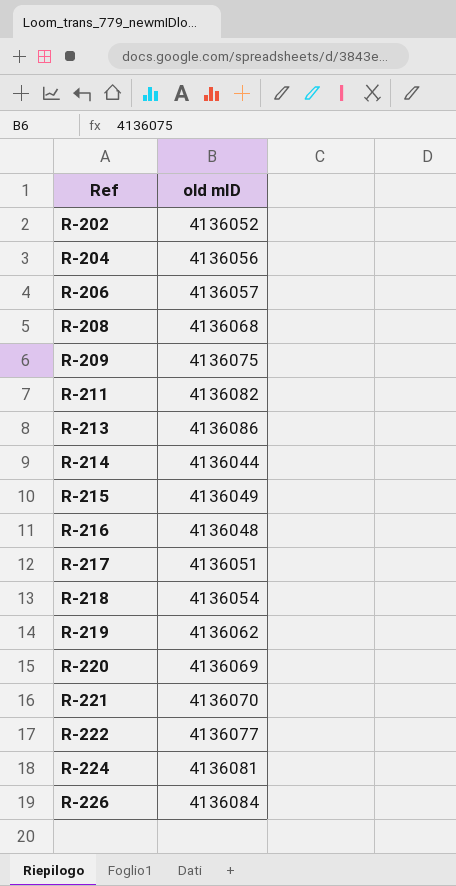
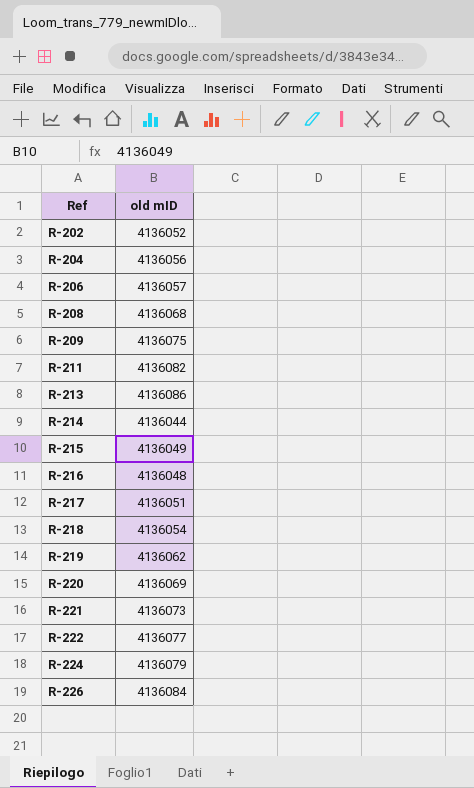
R-221 | old mID: 4136070 -> 4136073
R-224 | old mID: 4136081 -> 4136079

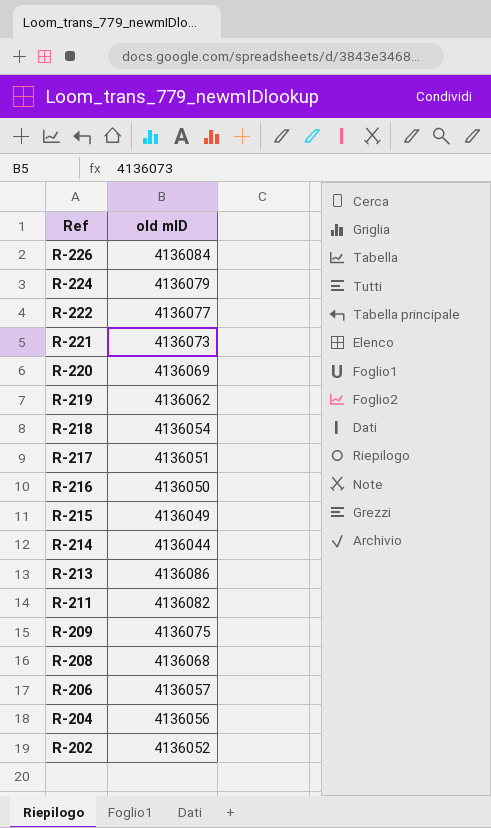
row order: Ref ascending -> Ref descending
R-216 | old mID: 4136048 -> 4136050

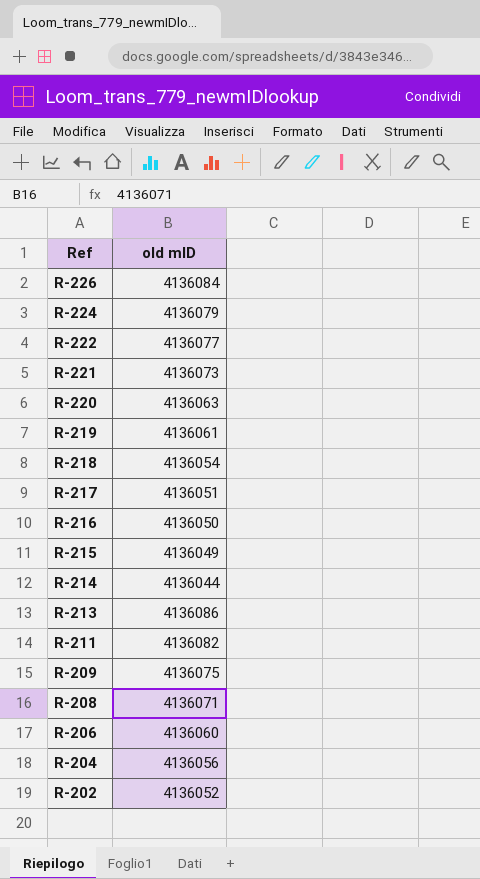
R-220 | old mID: 4136069 -> 4136063
R-219 | old mID: 4136062 -> 4136061
R-208 | old mID: 4136068 -> 4136071
R-206 | old mID: 4136057 -> 4136060

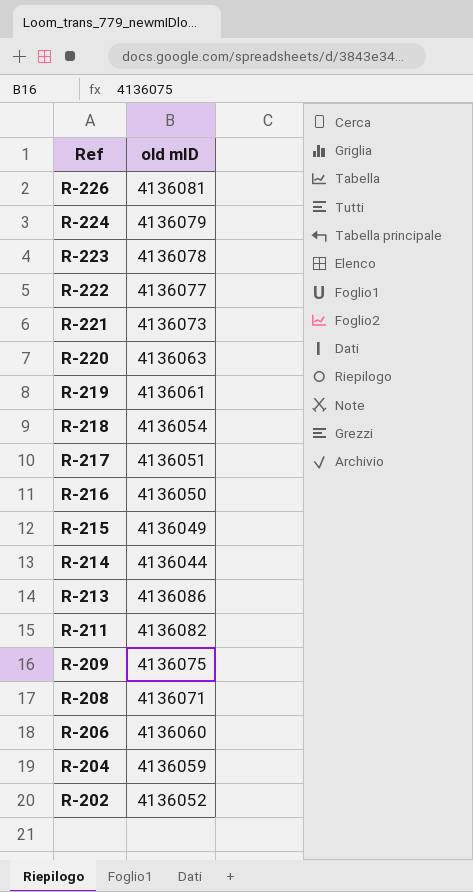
R-226 | old mID: 4136084 -> 4136081
row R-223: none -> 4136078
R-204 | old mID: 4136056 -> 4136059

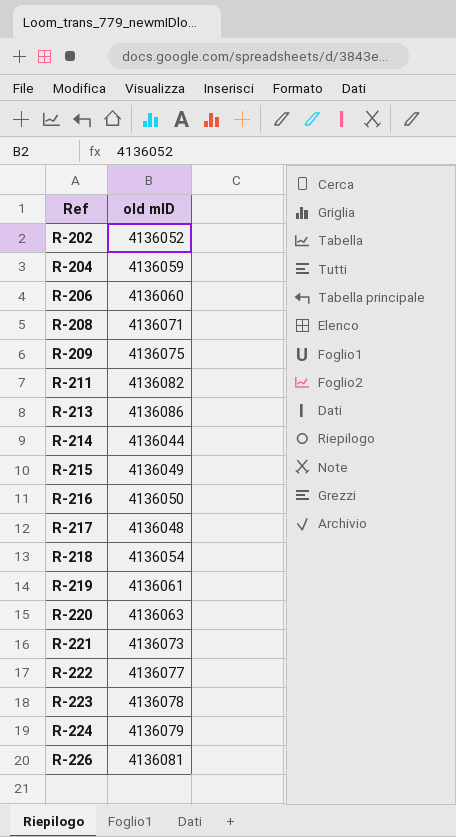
row order: Ref descending -> Ref ascending
R-217 | old mID: 4136051 -> 4136048

